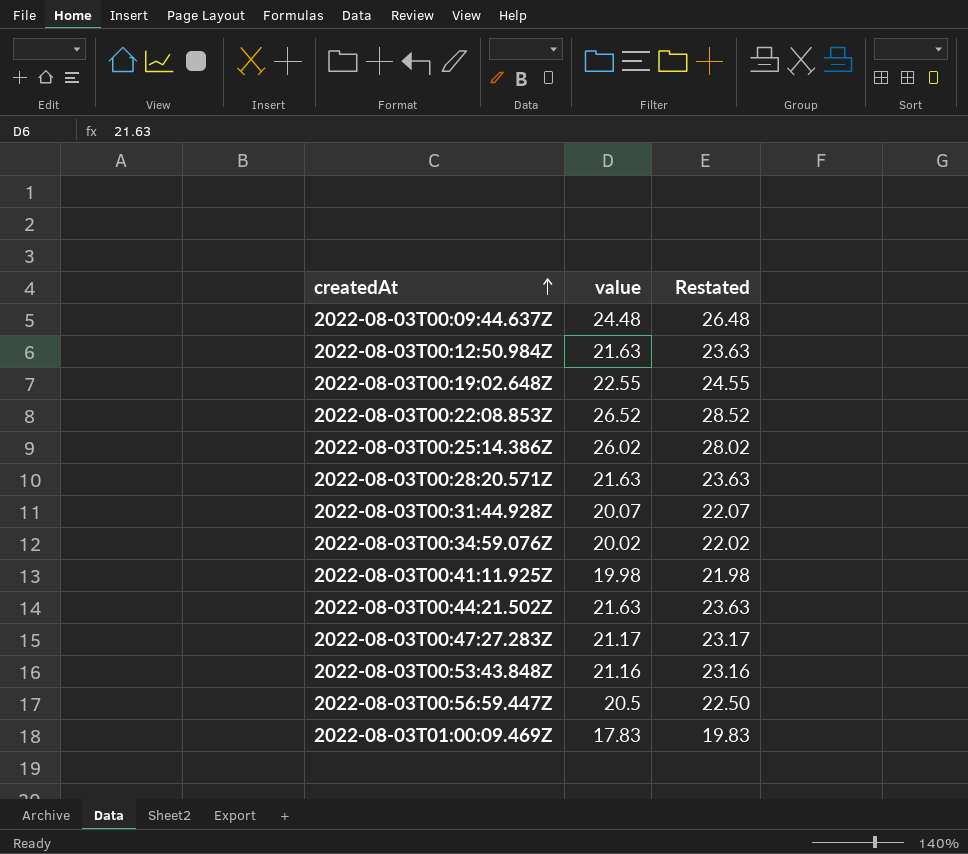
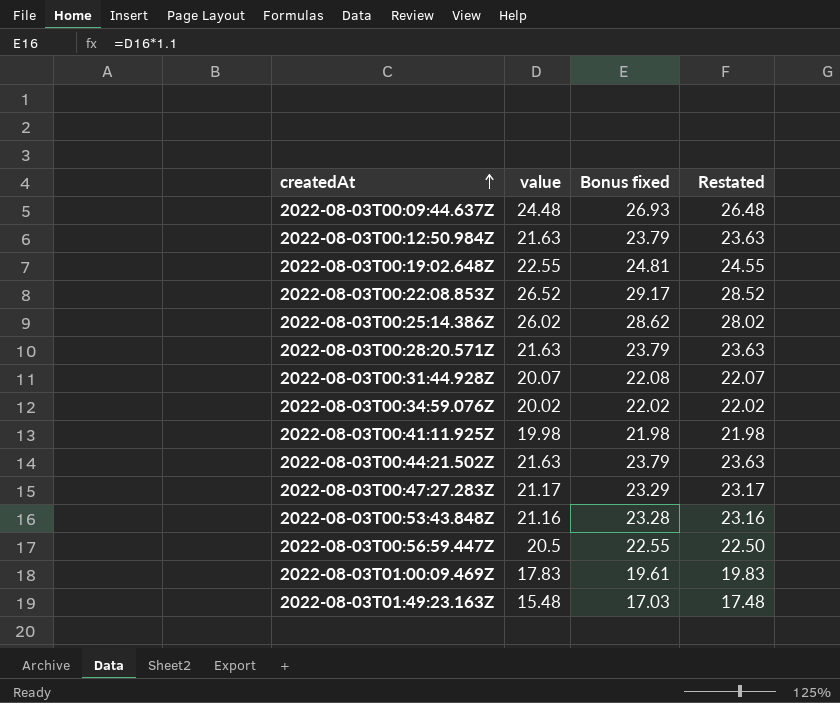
column Bonus fixed | formula: none -> [value] * 1.1
row 2022-08-03T01:49:23.163Z: none -> 15.48 | 17.03 | 17.48

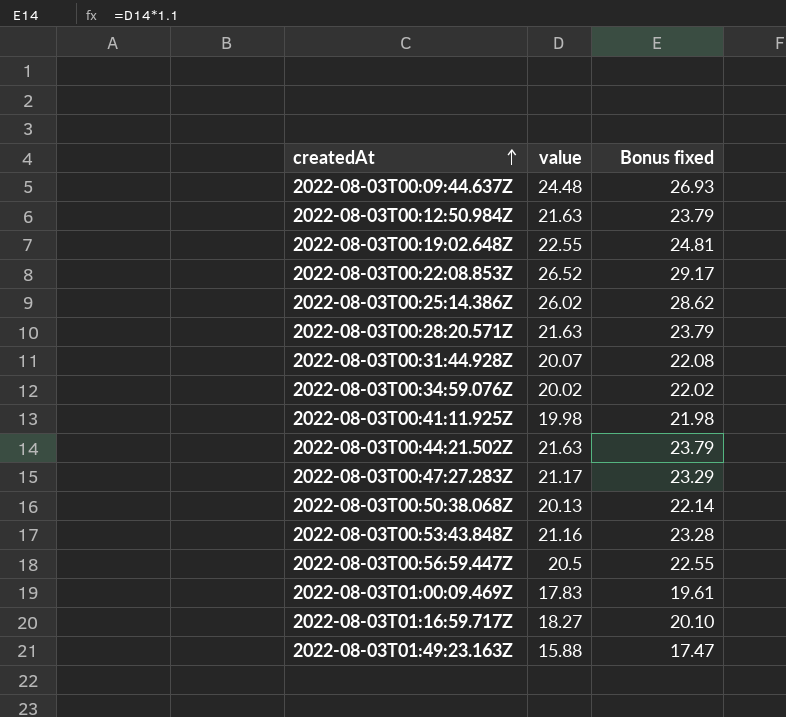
column Restated | formula: [value] + 2 -> none
row 2022-08-03T00:50:38.068Z: none -> 20.13 | 22.14
row 2022-08-03T01:16:59.717Z: none -> 18.27 | 20.10
2022-08-03T01:49:23.163Z | value: 15.48 -> 15.88
2022-08-03T01:49:23.163Z | Bonus fixed: 17.03 -> 17.47

